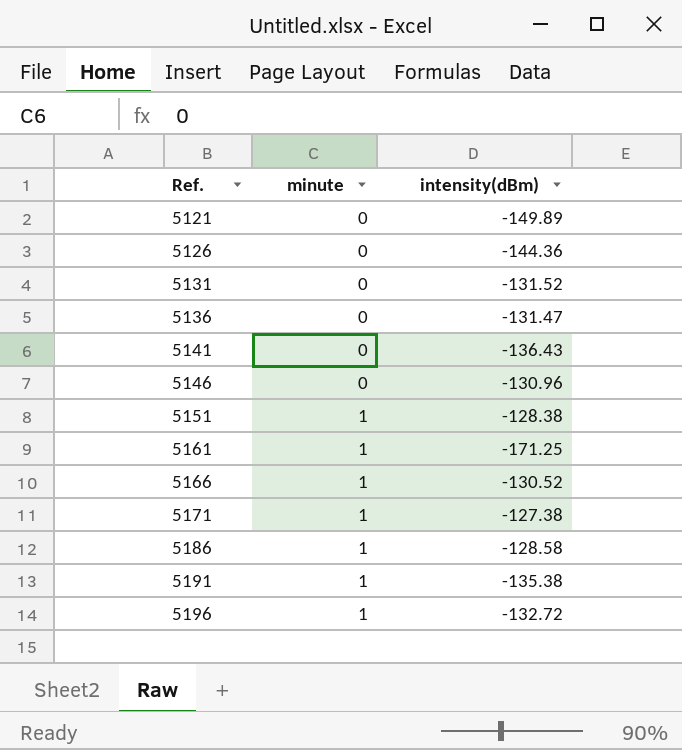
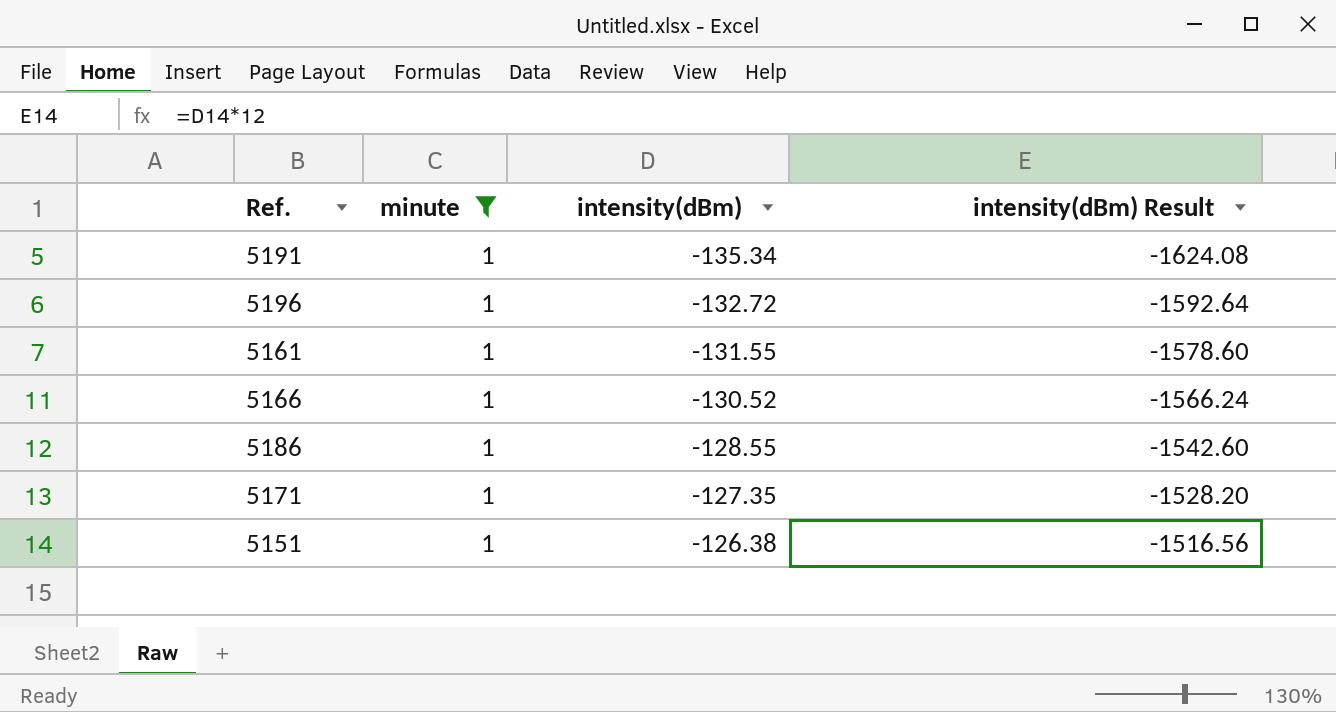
filter: none -> minute = 1
row order: Ref. ascending -> intensity(dBm) ascending
column intensity(dBm) Result | formula: none -> [intensity(dBm)] * 12
5191 | intensity(dBm): -135.38 -> -135.34
5161 | intensity(dBm): -171.25 -> -131.55
5186 | intensity(dBm): -128.58 -> -128.55
5171 | intensity(dBm): -127.38 -> -127.35
5151 | intensity(dBm): -128.38 -> -126.38

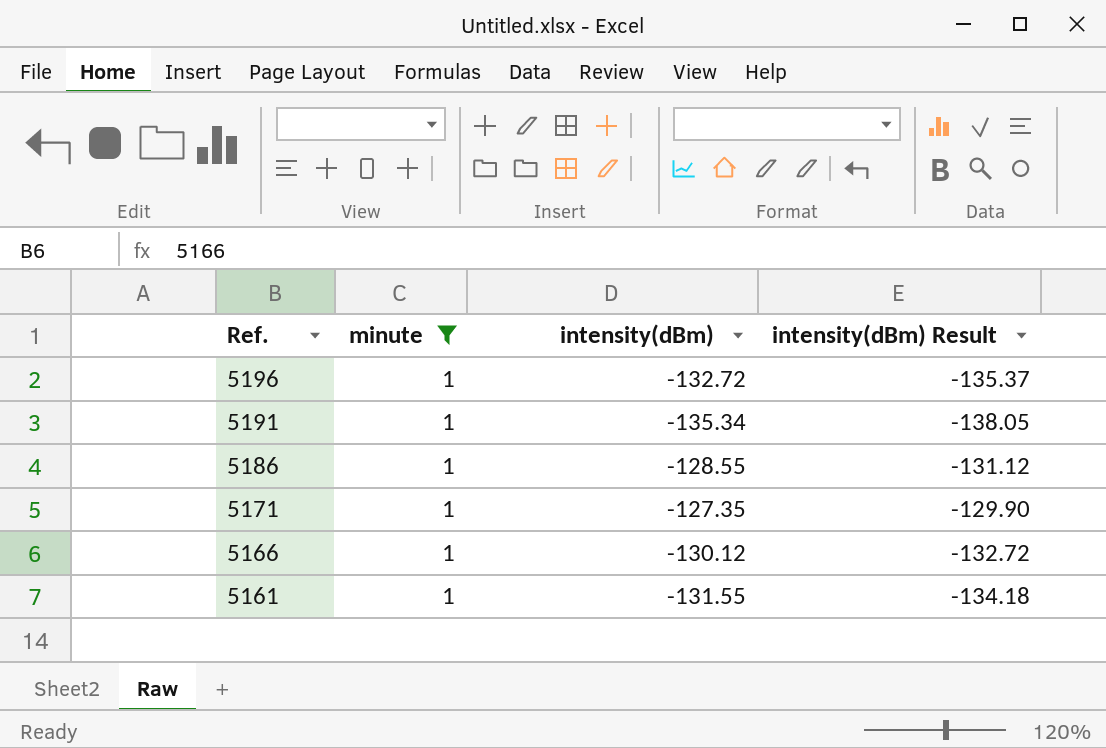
row order: intensity(dBm) ascending -> Ref. descending
column intensity(dBm) Result | formula: [intensity(dBm)] * 12 -> [intensity(dBm)] * 1.02
row 5151: 1 | -126.38 | -1516.56 -> none
5166 | intensity(dBm): -130.52 -> -130.12

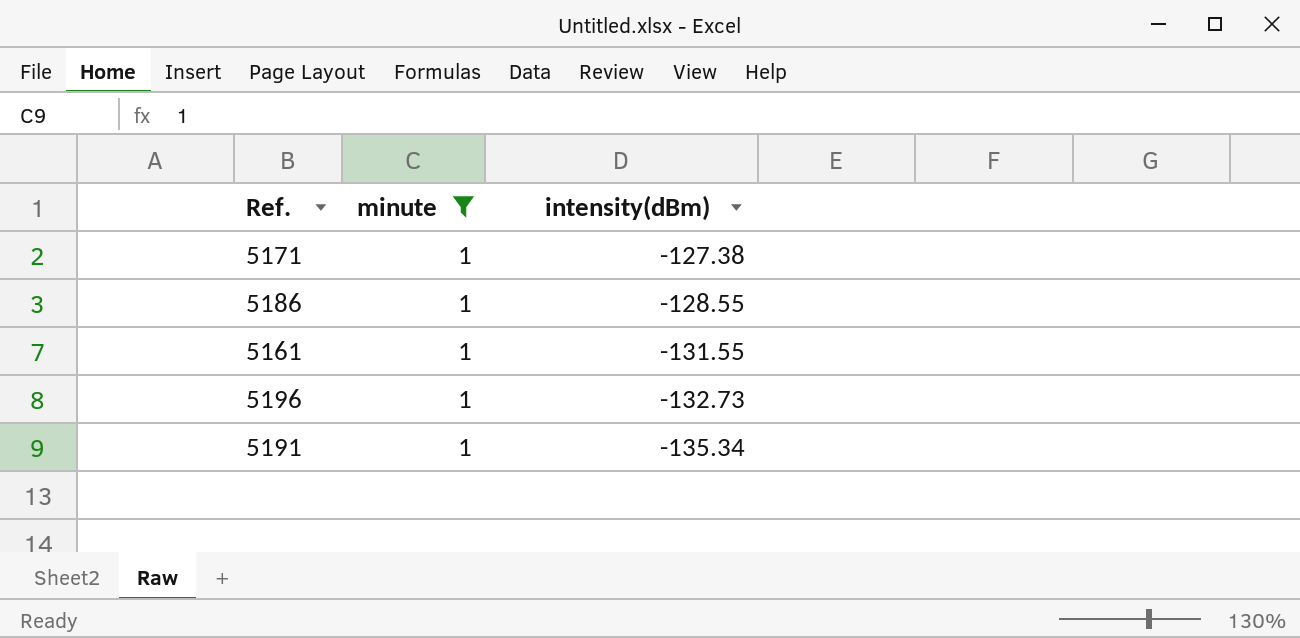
row order: Ref. descending -> intensity(dBm) descending
column intensity(dBm) Result | formula: [intensity(dBm)] * 1.02 -> none
row 5166: 1 | -130.12 | -132.72 -> none
5171 | intensity(dBm): -127.35 -> -127.38
5196 | intensity(dBm): -132.72 -> -132.73

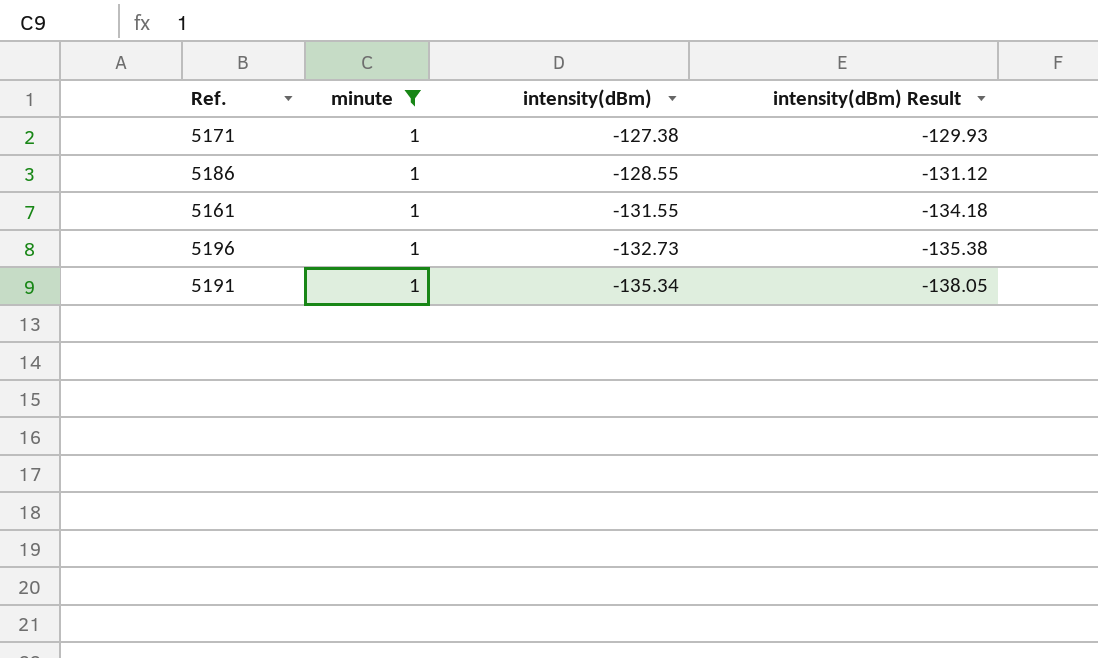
column intensity(dBm) Result | formula: none -> [intensity(dBm)] * 1.02

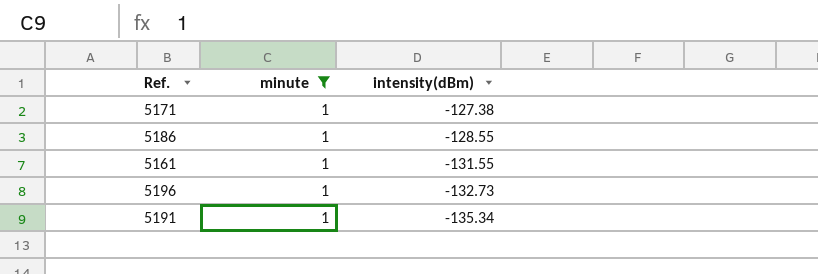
column intensity(dBm) Result | formula: [intensity(dBm)] * 1.02 -> none

